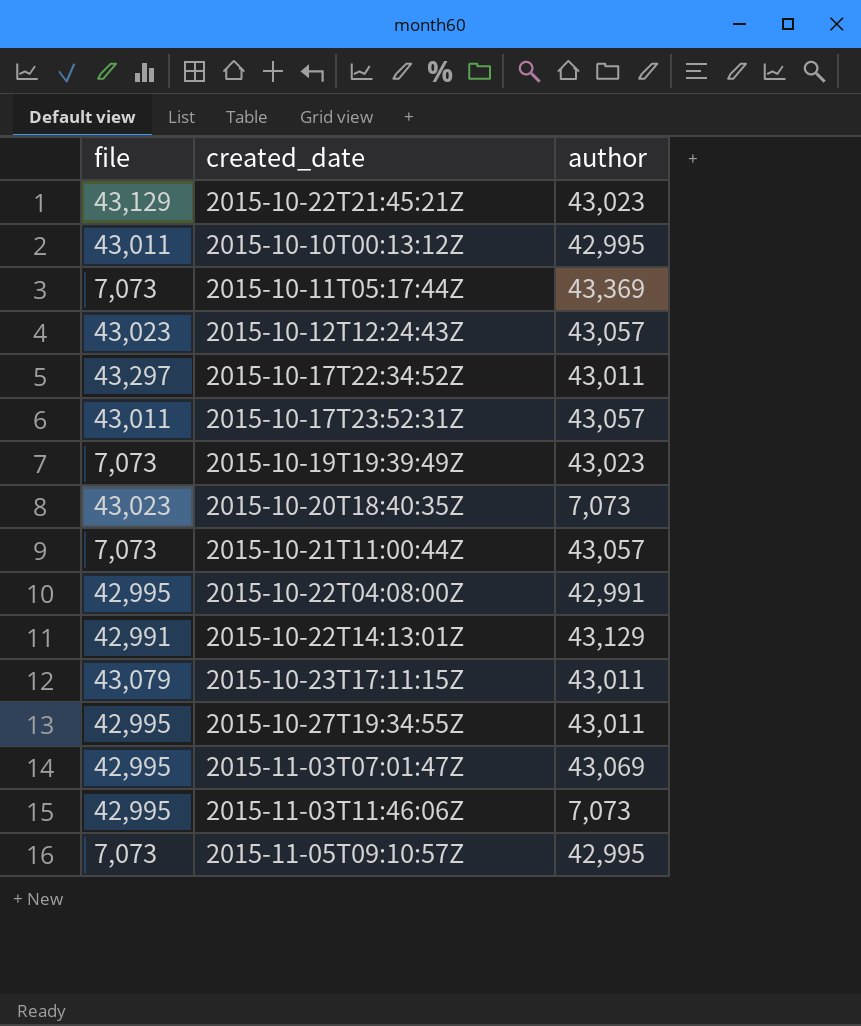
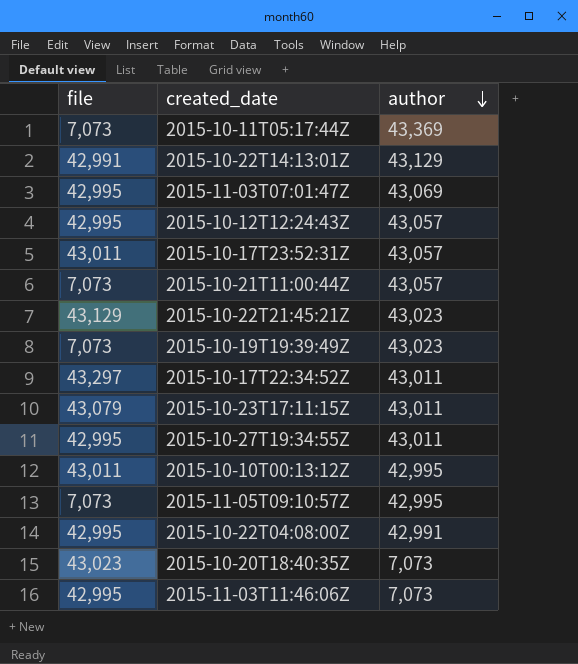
row order: none -> author descending
2015-10-12T12:24:43Z | file: 43,023 -> 42,995

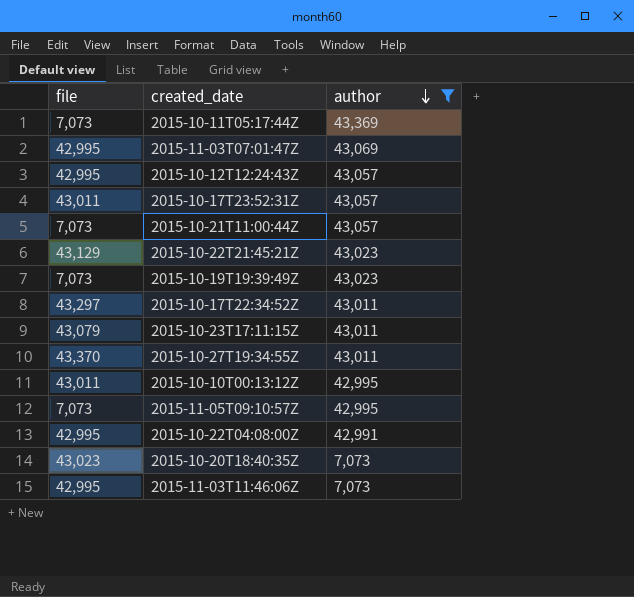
filter: none -> author != 43,129
2015-10-27T19:34:55Z | file: 42,995 -> 43,370

